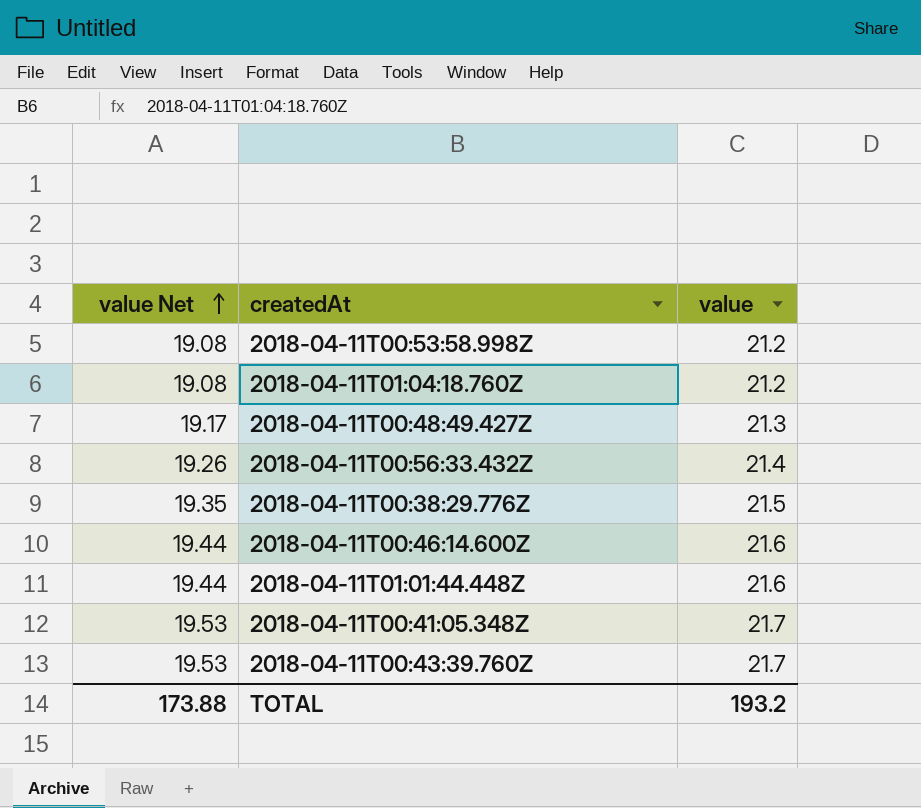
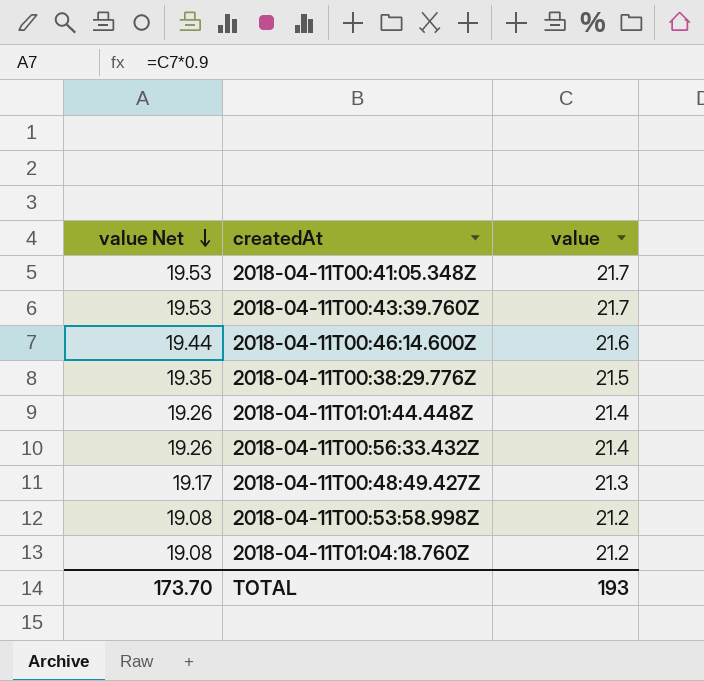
row order: value Net ascending -> value Net descending
2018-04-11T01:01:44.448Z | value Net: 19.44 -> 19.26
2018-04-11T01:01:44.448Z | value: 21.6 -> 21.4
TOTAL | value Net: 173.88 -> 173.70
TOTAL | value: 193.2 -> 193

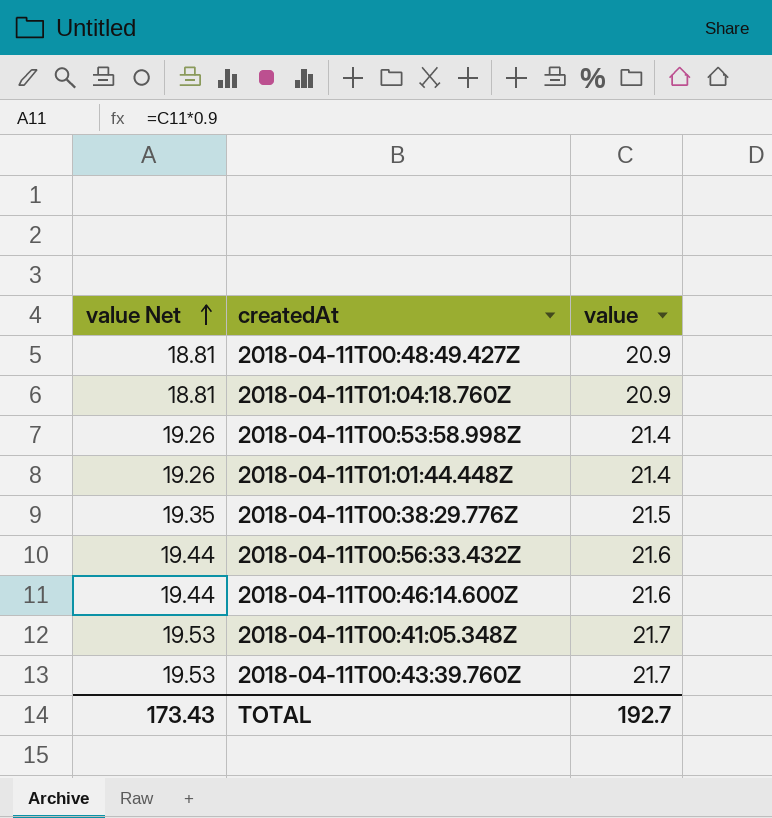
row order: value Net descending -> value Net ascending
2018-04-11T00:48:49.427Z | value Net: 19.17 -> 18.81
2018-04-11T00:48:49.427Z | value: 21.3 -> 20.9
2018-04-11T01:04:18.760Z | value Net: 19.08 -> 18.81
2018-04-11T01:04:18.760Z | value: 21.2 -> 20.9
2018-04-11T00:53:58.998Z | value Net: 19.08 -> 19.26
2018-04-11T00:53:58.998Z | value: 21.2 -> 21.4
2018-04-11T00:56:33.432Z | value Net: 19.26 -> 19.44
2018-04-11T00:56:33.432Z | value: 21.4 -> 21.6
TOTAL | value Net: 173.70 -> 173.43
TOTAL | value: 193 -> 192.7

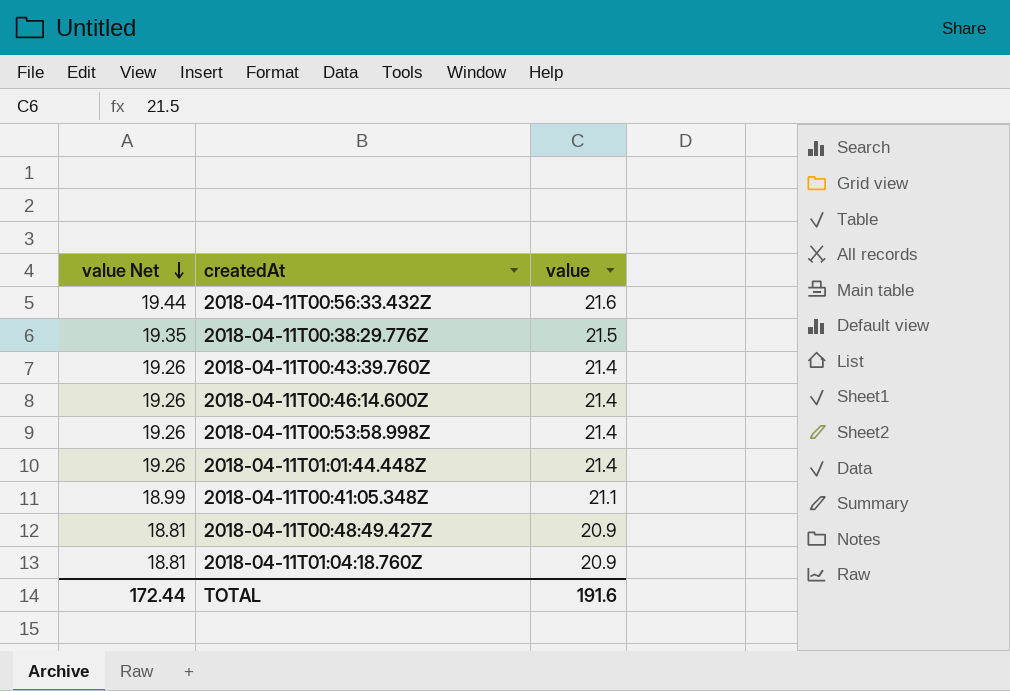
row order: value Net ascending -> value Net descending
2018-04-11T00:43:39.760Z | value Net: 19.53 -> 19.26
2018-04-11T00:43:39.760Z | value: 21.7 -> 21.4
2018-04-11T00:46:14.600Z | value Net: 19.44 -> 19.26
2018-04-11T00:46:14.600Z | value: 21.6 -> 21.4
2018-04-11T00:41:05.348Z | value Net: 19.53 -> 18.99
2018-04-11T00:41:05.348Z | value: 21.7 -> 21.1
TOTAL | value Net: 173.43 -> 172.44
TOTAL | value: 192.7 -> 191.6

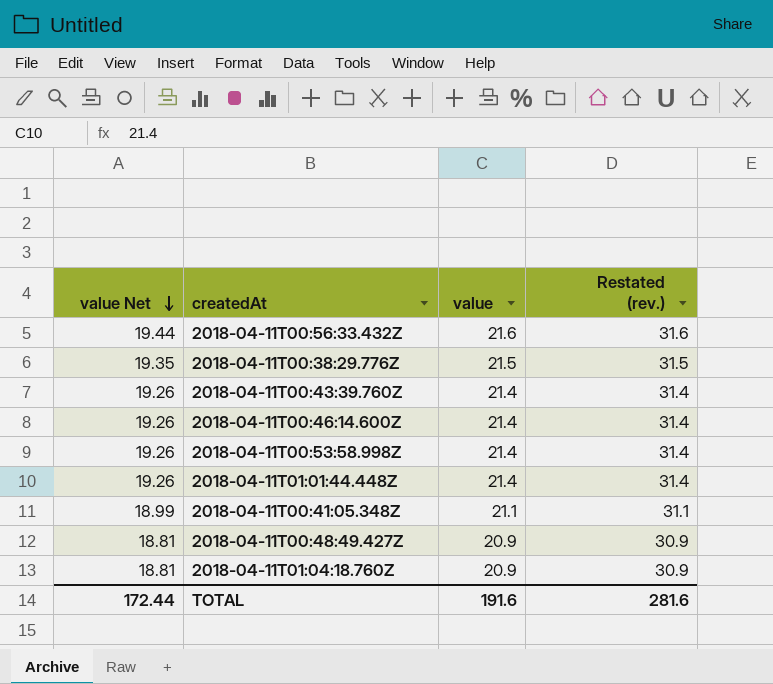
column Restated (rev.) | formula: none -> [value] + 10

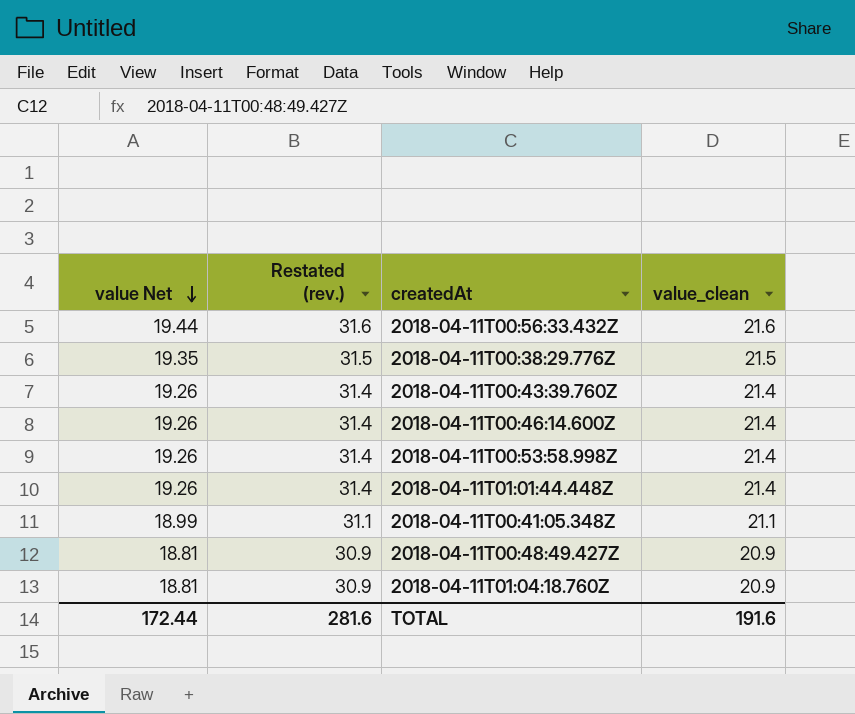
column Restated (rev.) | position: 4 -> 2
column name: value -> value_clean

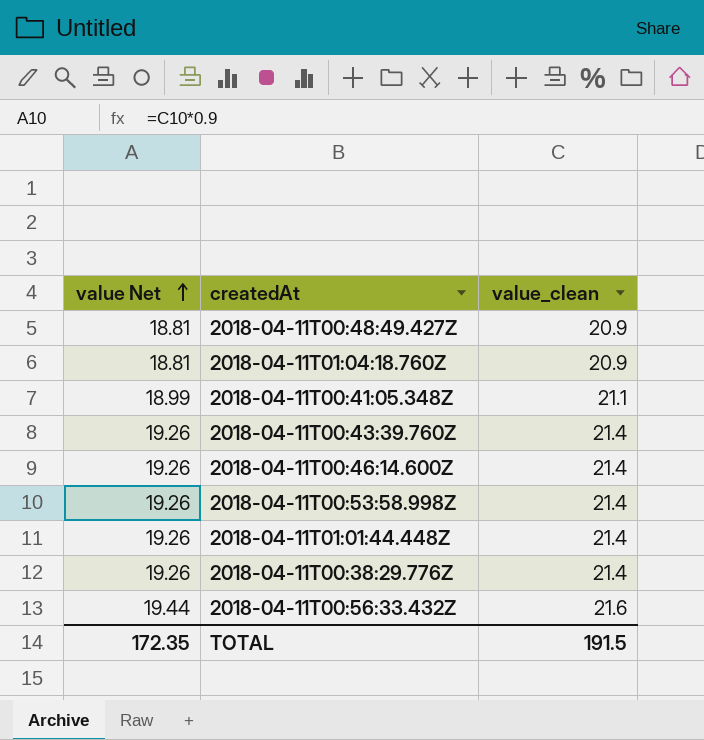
row order: value Net descending -> value Net ascending
column Restated (rev.) | formula: [value_clean] + 10 -> none
2018-04-11T00:38:29.776Z | value Net: 19.35 -> 19.26
2018-04-11T00:38:29.776Z | value_clean: 21.5 -> 21.4
TOTAL | value Net: 172.44 -> 172.35
TOTAL | value_clean: 191.6 -> 191.5

